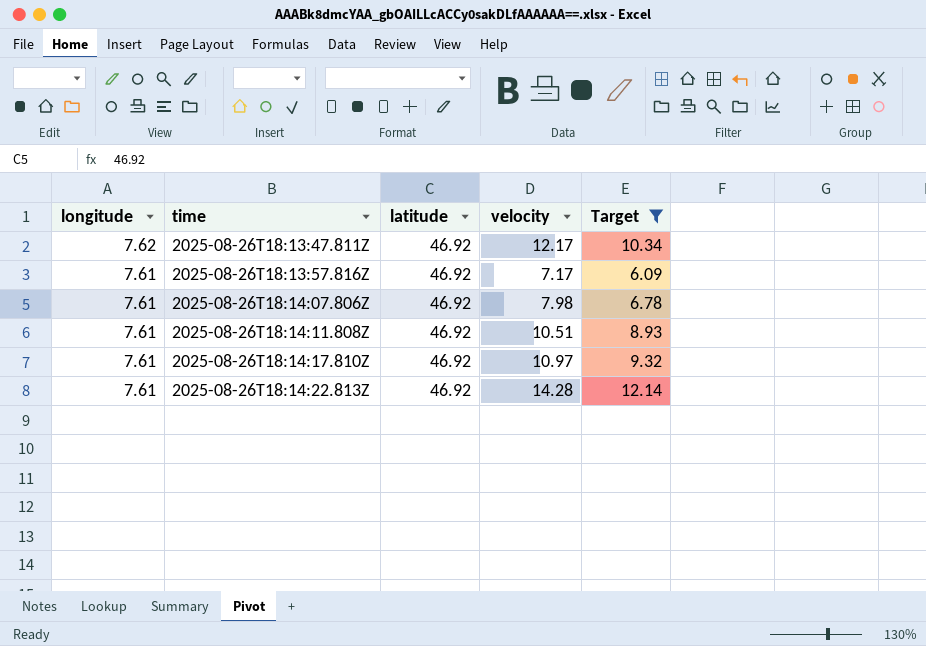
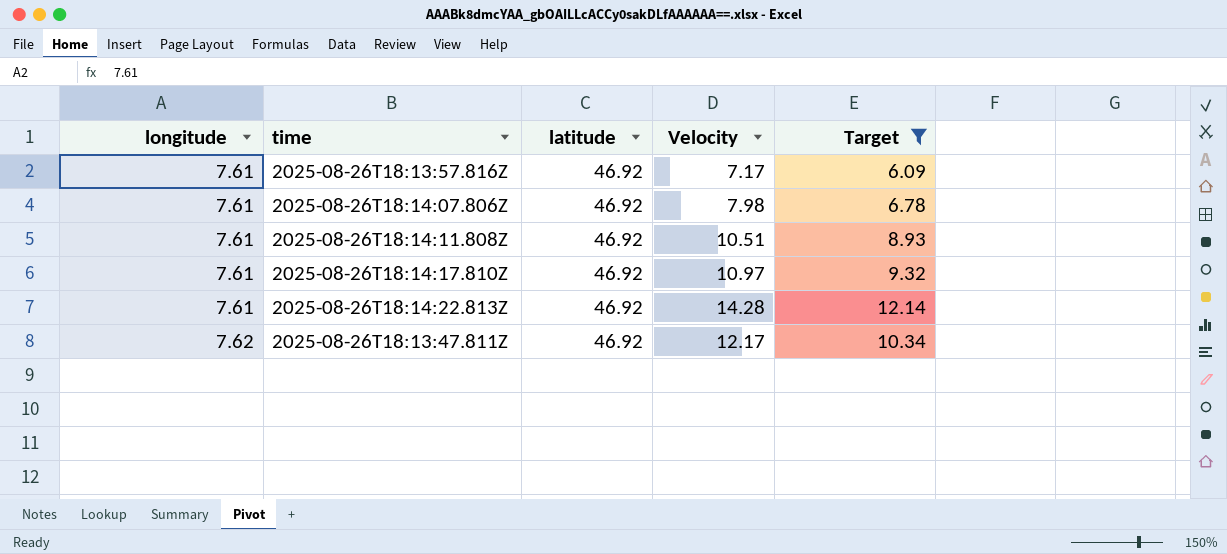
row order: longitude descending -> longitude ascending
column name: velocity -> Velocity

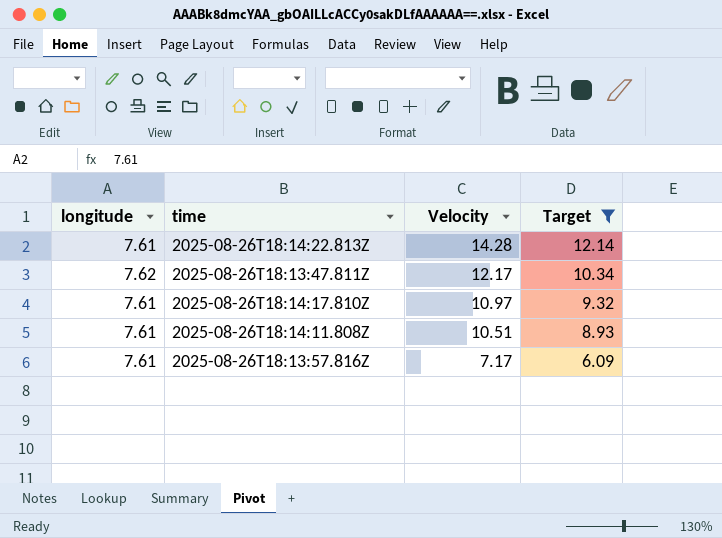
row order: longitude ascending -> Velocity descending
column latitude | position: 3 -> none
row 2025-08-26T18:14:07.806Z: 7.61 | 46.92 | 7.98 | 6.78 -> none

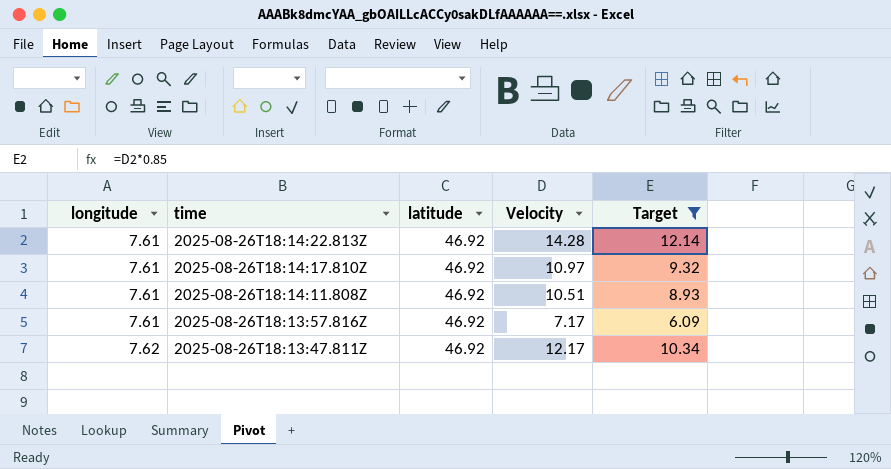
row order: Velocity descending -> longitude ascending
column latitude | position: none -> 3

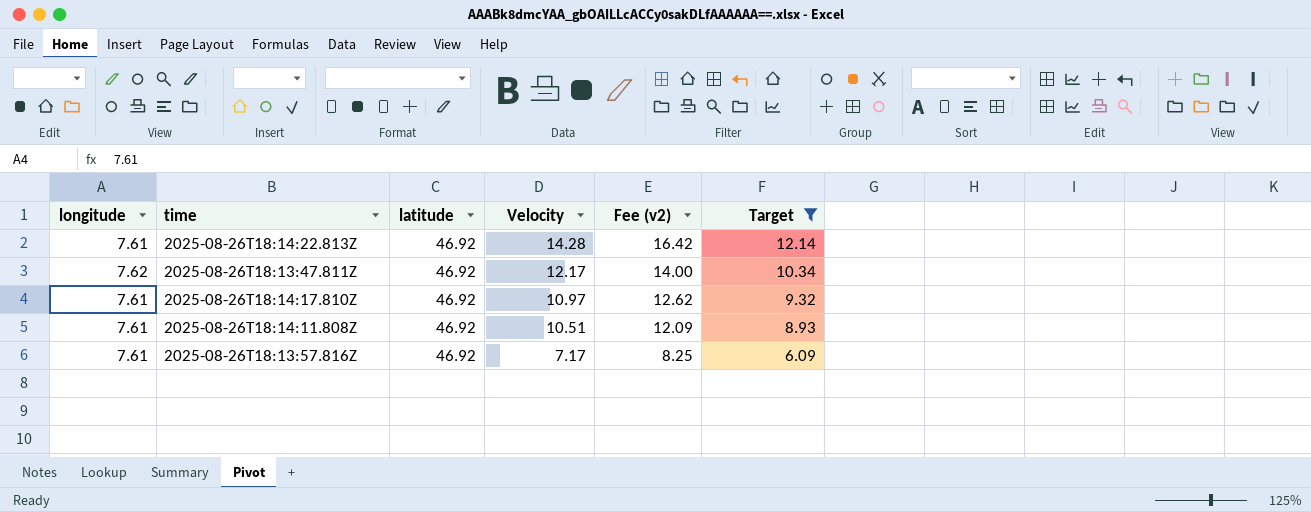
row order: longitude ascending -> Velocity descending
column Fee (v2) | formula: none -> [Velocity] * 1.15

